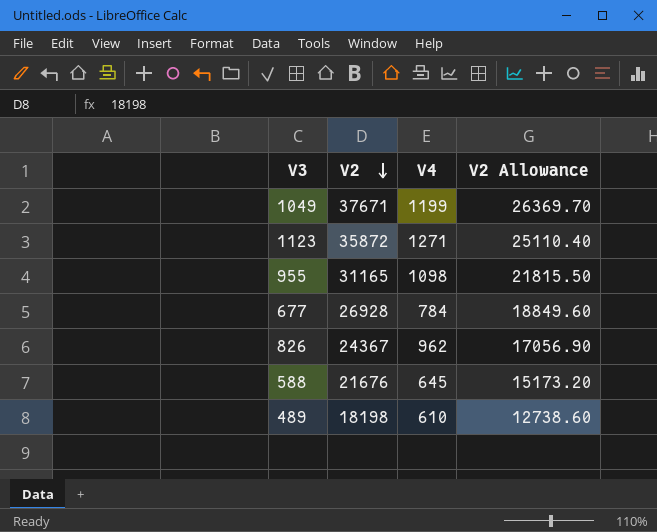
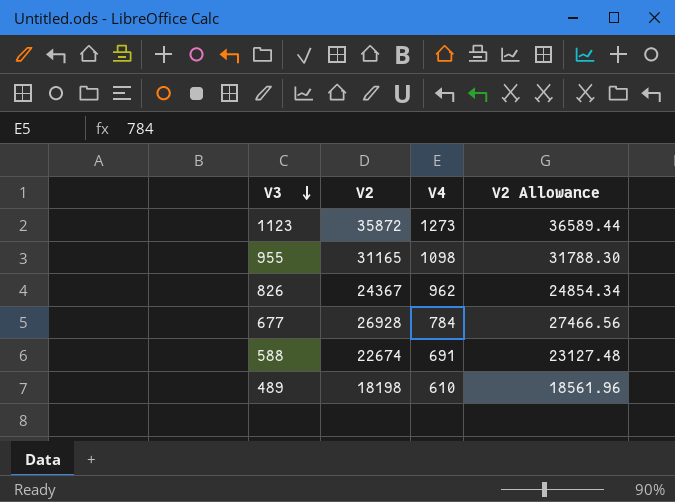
row order: V2 descending -> V3 descending
column V2 Allowance | formula: [V2] * 0.7 -> [V2] * 1.02
row 1049: 37671 | 1199 | 26369.70 -> none
1123 | V4: 1271 -> 1273
588 | V2: 21676 -> 22674
588 | V4: 645 -> 691

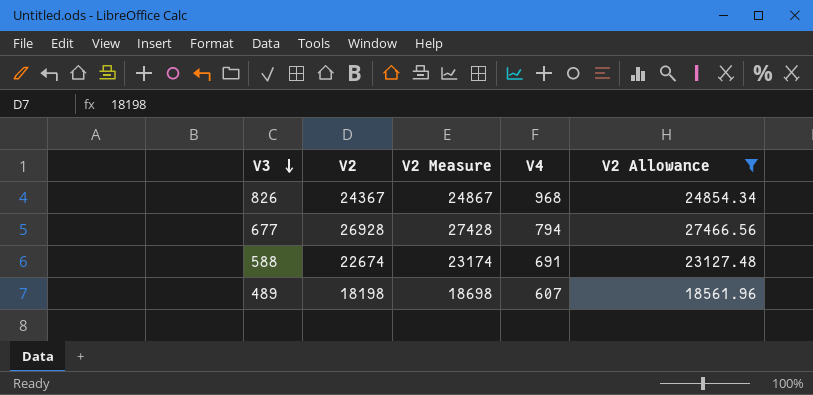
filter: none -> V2 Allowance <= 27466.56
column V2 Measure | formula: none -> [V2] + 500
826 | V4: 962 -> 968
677 | V4: 784 -> 794
489 | V4: 610 -> 607

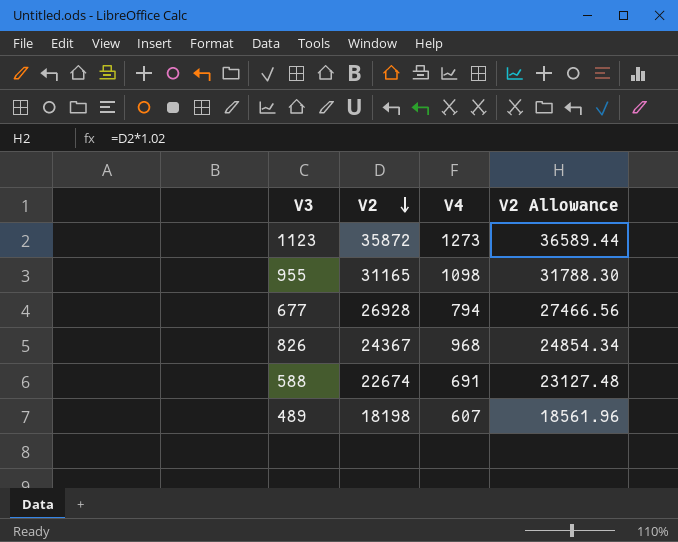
filter: V2 Allowance <= 27466.56 -> none
row order: V3 descending -> V2 descending
column V2 Measure | formula: [V2] + 500 -> none

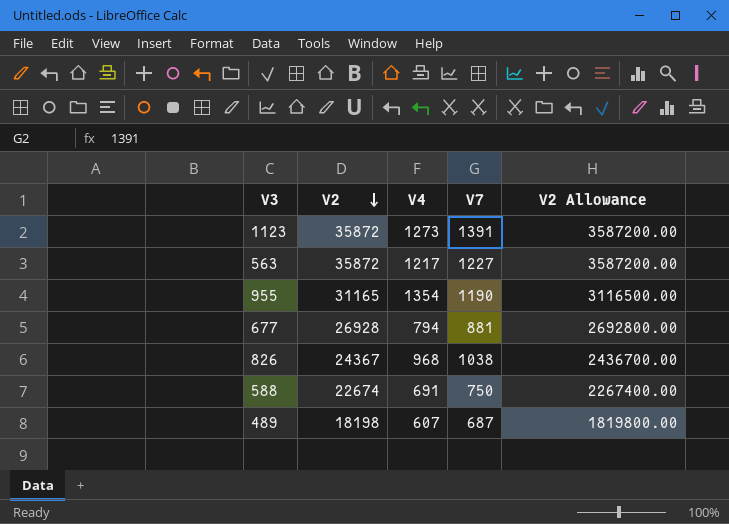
column V7 | position: none -> 4
column V2 Allowance | formula: [V2] * 1.02 -> [V2] * 100
row 563: none -> 35872 | 1217 | 1227 | 3587200.00
955 | V4: 1098 -> 1354

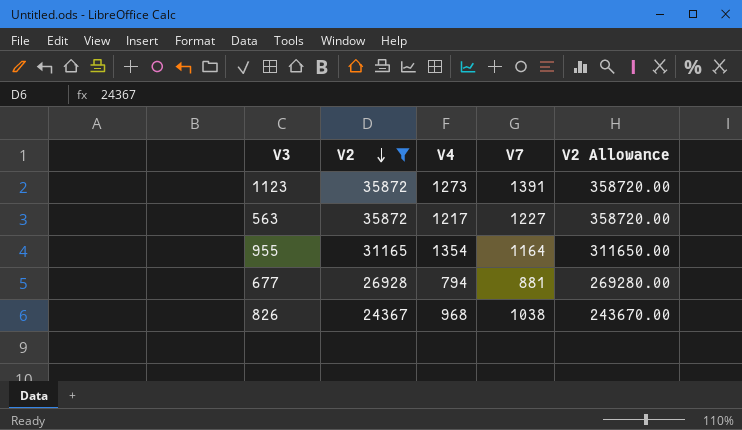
filter: none -> V2 >= 24367
column V2 Allowance | formula: [V2] * 100 -> [V2] * 10
955 | V7: 1190 -> 1164

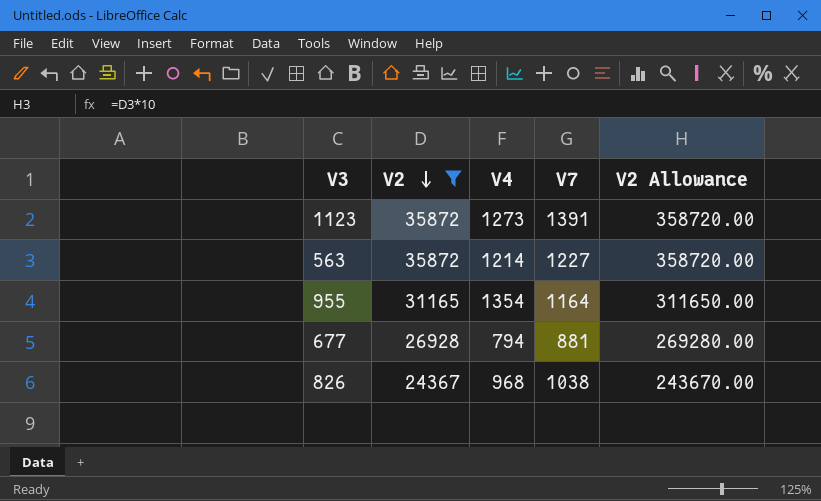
563 | V4: 1217 -> 1214

